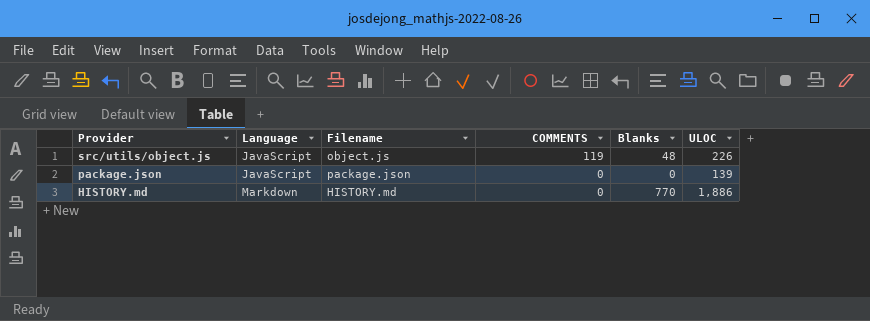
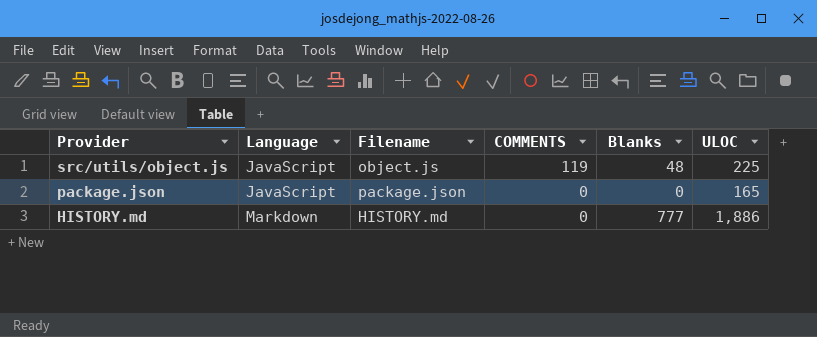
src/utils/object.js | ULOC: 226 -> 225
package.json | ULOC: 139 -> 165
HISTORY.md | Blanks: 770 -> 777

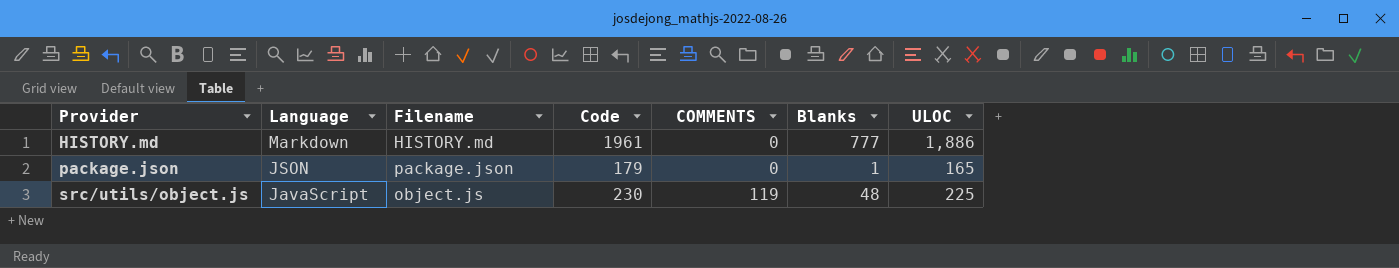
row order: Provider descending -> Provider ascending
column Code | position: none -> 4
package.json | Language: JavaScript -> JSON
package.json | Blanks: 0 -> 1

